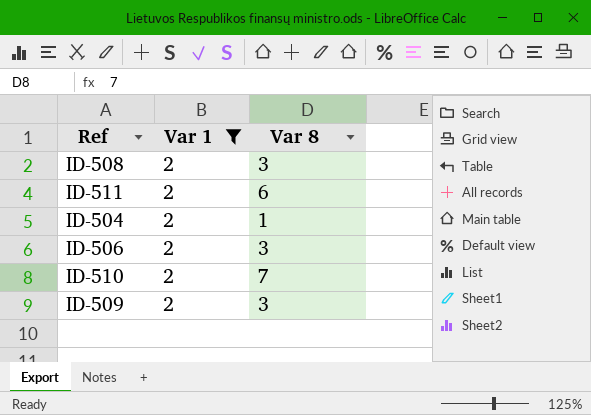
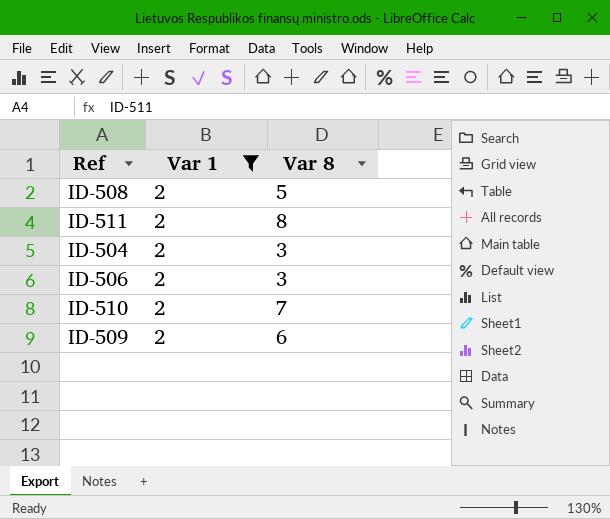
ID-508 | Var 8: 3 -> 5
ID-511 | Var 8: 6 -> 8
ID-504 | Var 8: 1 -> 3
ID-509 | Var 8: 3 -> 6

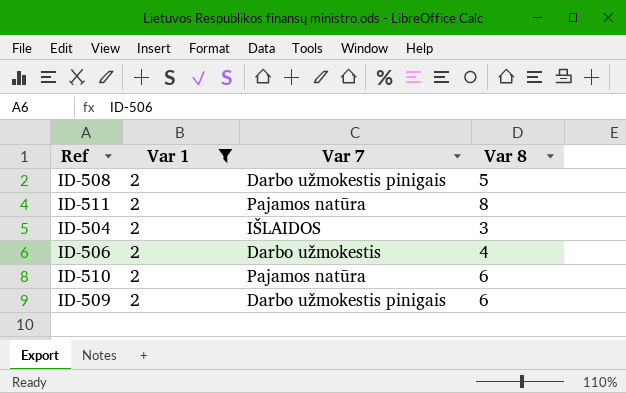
column Var 7 | position: none -> 3
ID-506 | Var 8: 3 -> 4
ID-510 | Var 8: 7 -> 6

